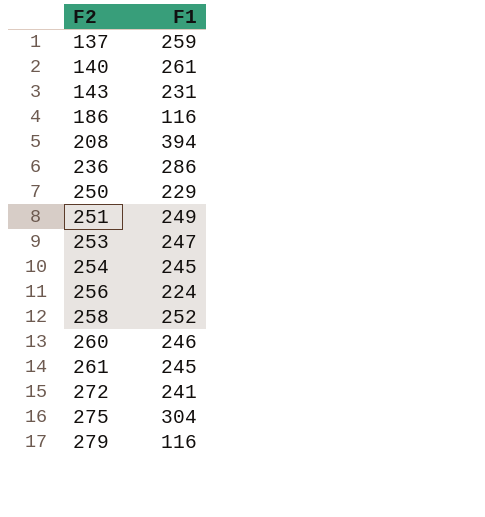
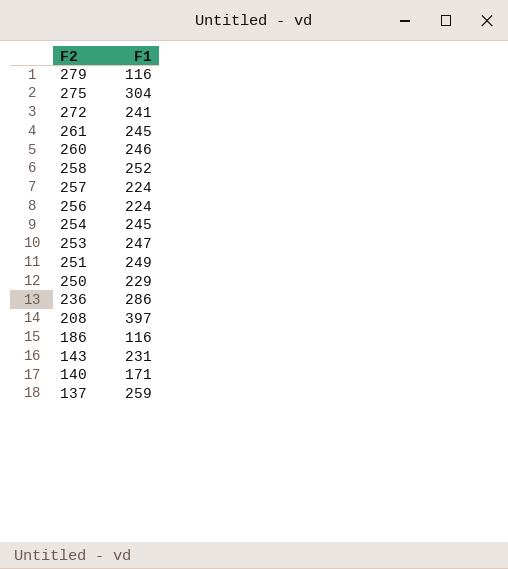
row order: F2 ascending -> F2 descending
row 257: none -> 224
208 | F1: 394 -> 397
140 | F1: 261 -> 171

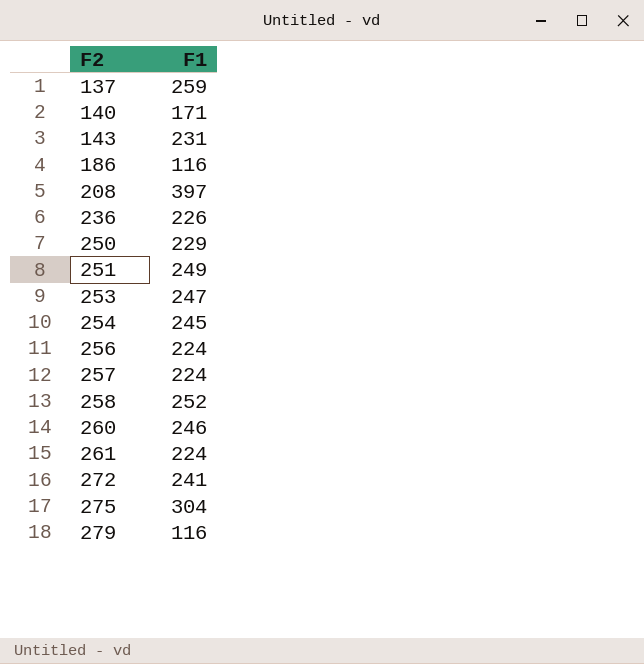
row order: F2 descending -> F2 ascending
236 | F1: 286 -> 226
261 | F1: 245 -> 224

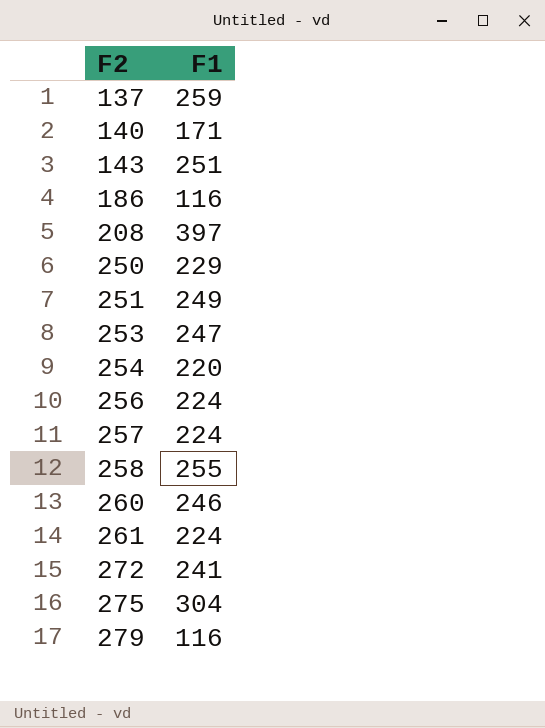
row 236: 226 -> none
143 | F1: 231 -> 251
254 | F1: 245 -> 220
258 | F1: 252 -> 255

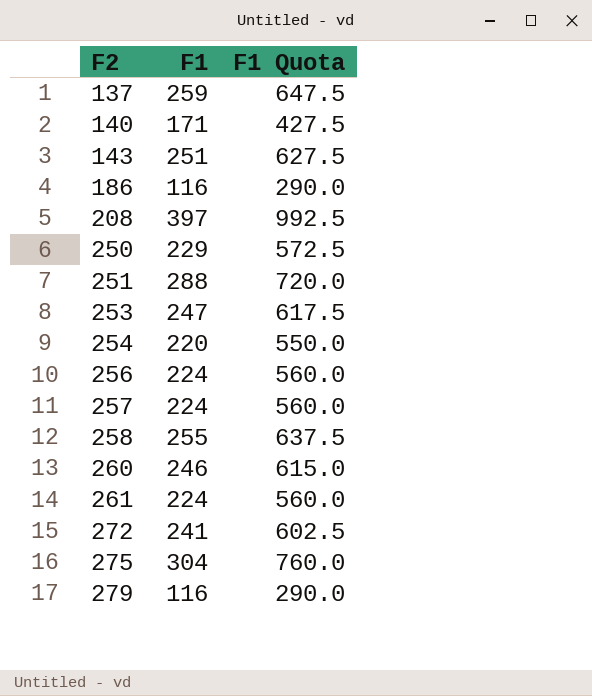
column F1 Quota | formula: none -> [F1] * 2.5
251 | F1: 249 -> 288

